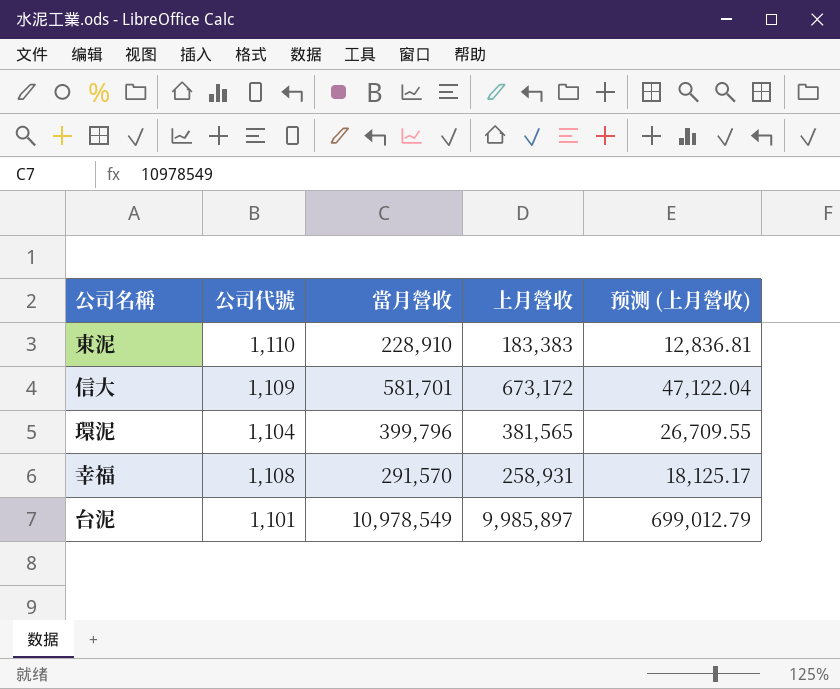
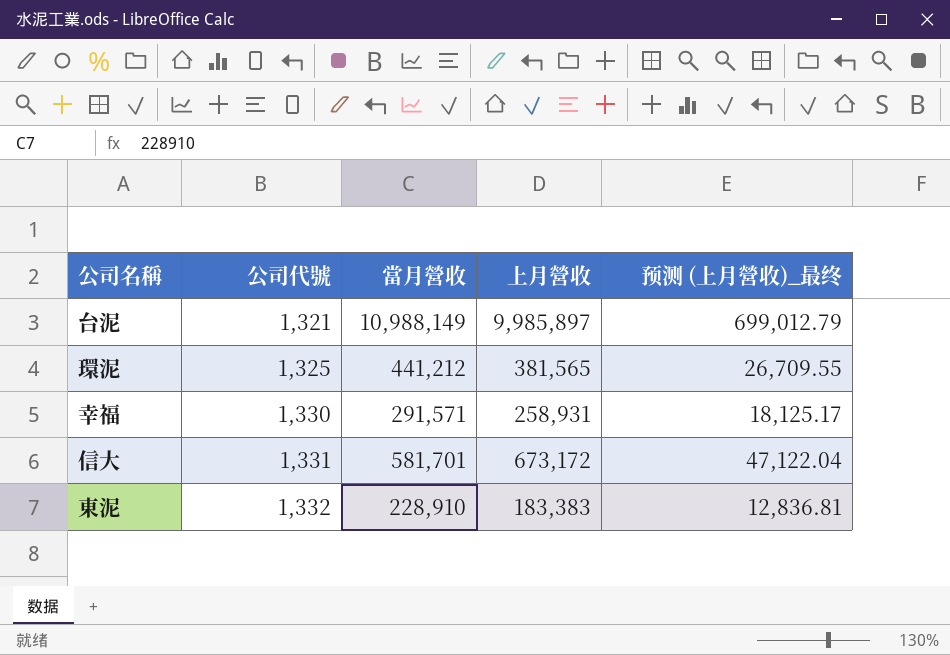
row order: none -> 公司代號 ascending
column name: 预测 (上月營收) -> 预测 (上月營收)_最终
台泥 | 公司代號: 1,101 -> 1,321
台泥 | 當月營收: 10,978,549 -> 10,988,149
環泥 | 公司代號: 1,104 -> 1,325
環泥 | 當月營收: 399,796 -> 441,212
幸福 | 公司代號: 1,108 -> 1,330
幸福 | 當月營收: 291,570 -> 291,571
信大 | 公司代號: 1,109 -> 1,331
東泥 | 公司代號: 1,110 -> 1,332

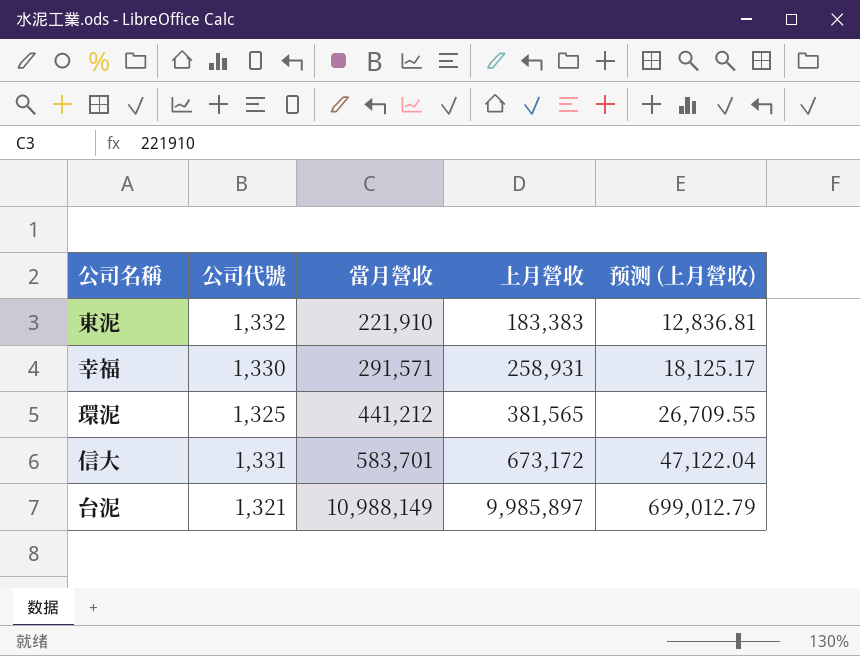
row order: 公司代號 ascending -> 當月營收 ascending
column name: 预测 (上月營收)_最终 -> 预测 (上月營收)
東泥 | 當月營收: 228,910 -> 221,910
信大 | 當月營收: 581,701 -> 583,701

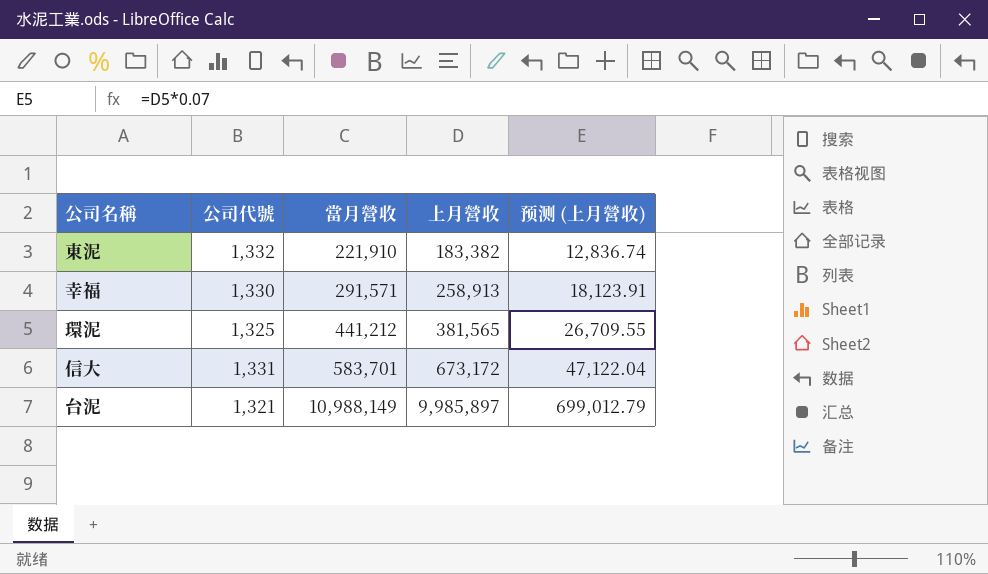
東泥 | 上月營收: 183,383 -> 183,382
東泥 | 预测 (上月營收): 12,836.81 -> 12,836.74
幸福 | 上月營收: 258,931 -> 258,913
幸福 | 预测 (上月營收): 18,125.17 -> 18,123.91

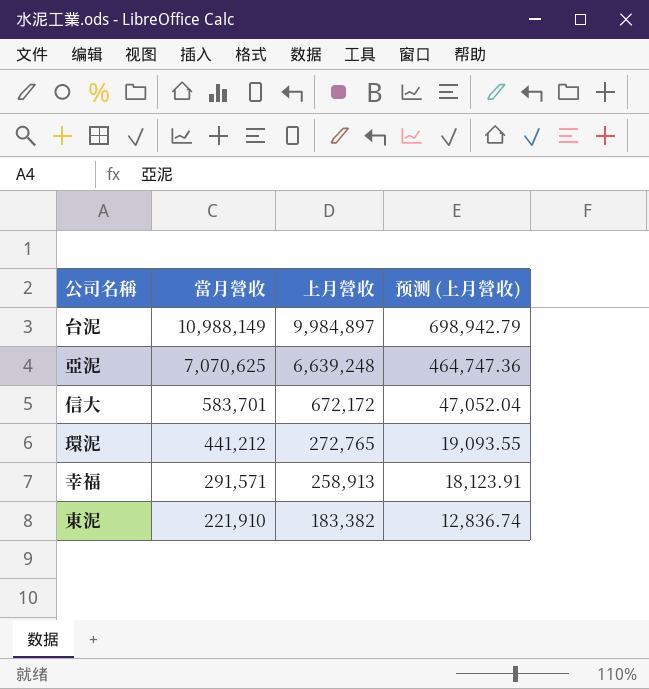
row order: 當月營收 ascending -> 當月營收 descending
column 公司代號 | position: 2 -> none
台泥 | 上月營收: 9,985,897 -> 9,984,897
台泥 | 预测 (上月營收): 699,012.79 -> 698,942.79
row 亞泥: none -> 7,070,625 | 6,639,248 | 464,747.36
信大 | 上月營收: 673,172 -> 672,172
信大 | 预测 (上月營收): 47,122.04 -> 47,052.04
環泥 | 上月營收: 381,565 -> 272,765
環泥 | 预测 (上月營收): 26,709.55 -> 19,093.55

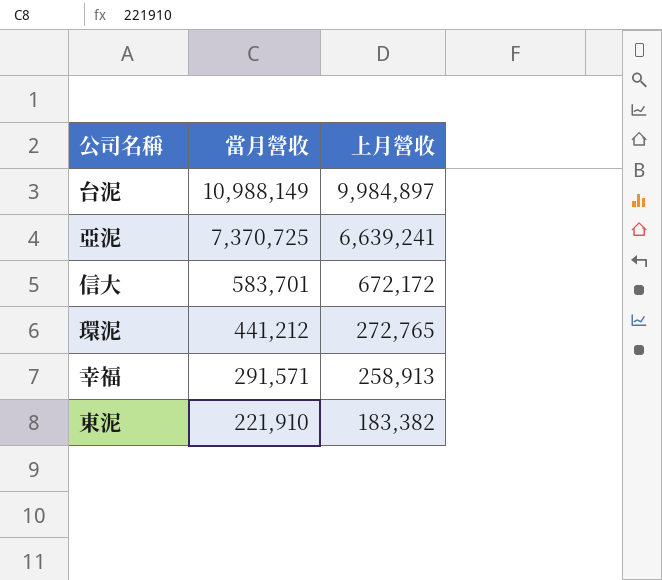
column 预测 (上月營收) | formula: [上月營收] * 0.07 -> none
亞泥 | 當月營收: 7,070,625 -> 7,370,725
亞泥 | 上月營收: 6,639,248 -> 6,639,241

